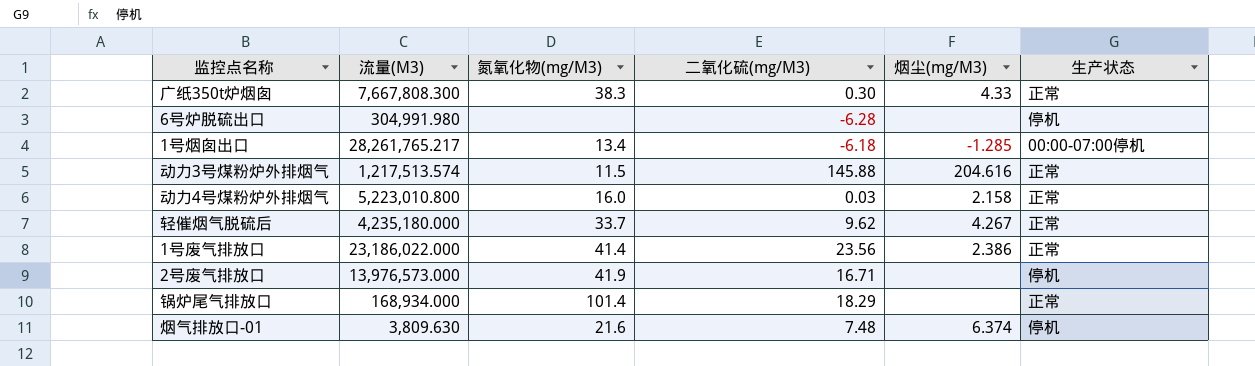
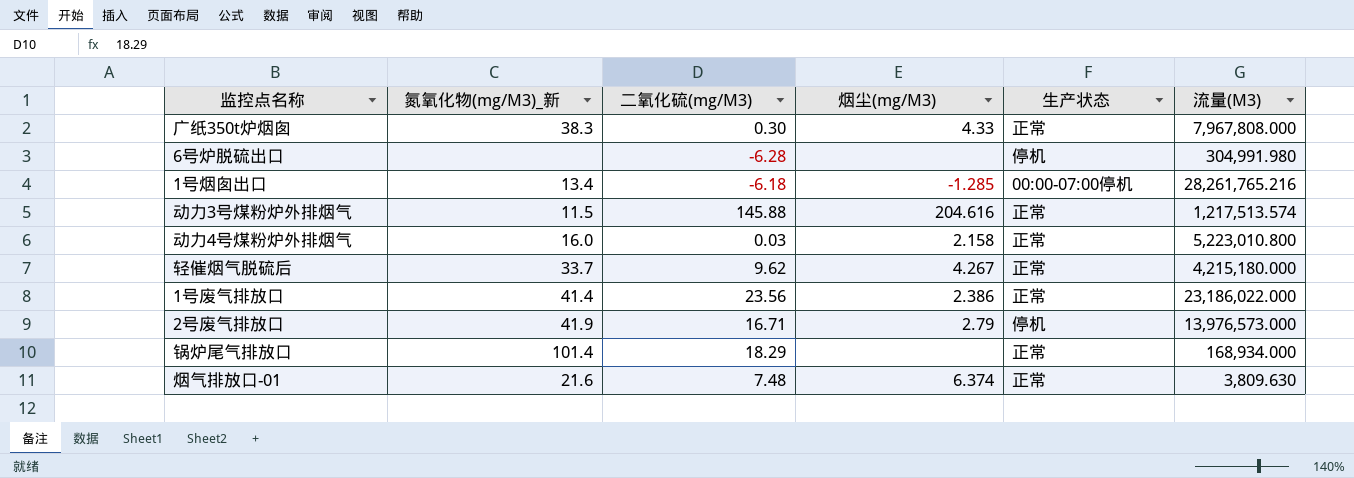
column name: 氮氧化物(mg/M3) -> 氮氧化物(mg/M3)_新
column 流量(M3) | position: 2 -> 6
广纸350t炉烟囱 | 流量(M3): 7,667,808.300 -> 7,967,808.000
1号烟囱出口 | 流量(M3): 28,261,765.217 -> 28,261,765.216
轻催烟气脱硫后 | 流量(M3): 4,235,180.000 -> 4,215,180.000
2号废气排放口 | 烟尘(mg/M3): none -> 2.79
烟气排放口-01 | 生产状态: 停机 -> 正常

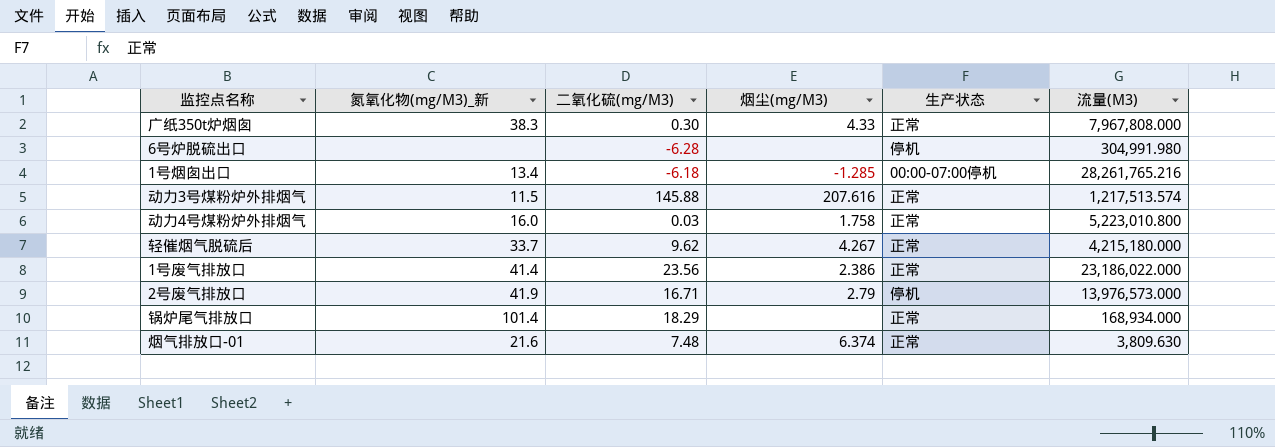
动力3号煤粉炉外排烟气 | 烟尘(mg/M3): 204.616 -> 207.616
动力4号煤粉炉外排烟气 | 烟尘(mg/M3): 2.158 -> 1.758

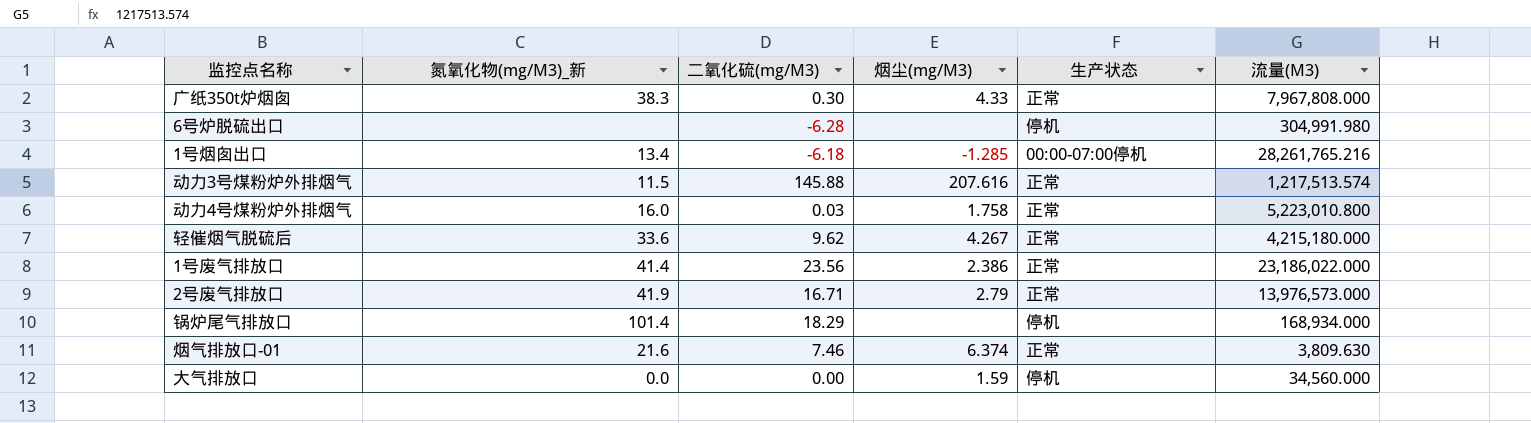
轻催烟气脱硫后 | 氮氧化物(mg/M3)_新: 33.7 -> 33.6
2号废气排放口 | 生产状态: 停机 -> 正常
锅炉尾气排放口 | 生产状态: 正常 -> 停机
烟气排放口-01 | 二氧化硫(mg/M3): 7.48 -> 7.46
row 大气排放口: none -> 0.0 | 0.00 | 1.59 | 停机 | 34,560.000

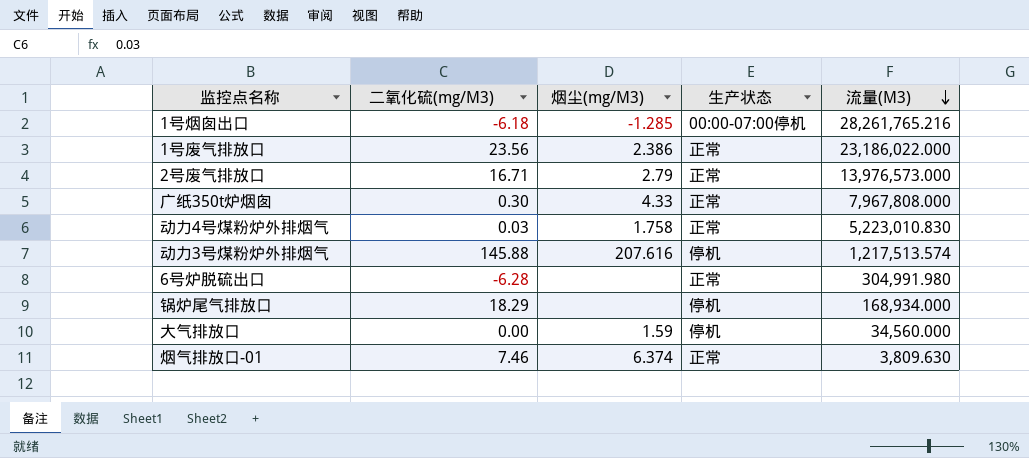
row order: none -> 流量(M3) descending
column 氮氧化物(mg/M3)_新 | position: 2 -> none
row 轻催烟气脱硫后: 33.6 | 9.62 | 4.267 | 正常 | 4,215,180.000 -> none
动力4号煤粉炉外排烟气 | 流量(M3): 5,223,010.800 -> 5,223,010.830
动力3号煤粉炉外排烟气 | 生产状态: 正常 -> 停机
6号炉脱硫出口 | 生产状态: 停机 -> 正常

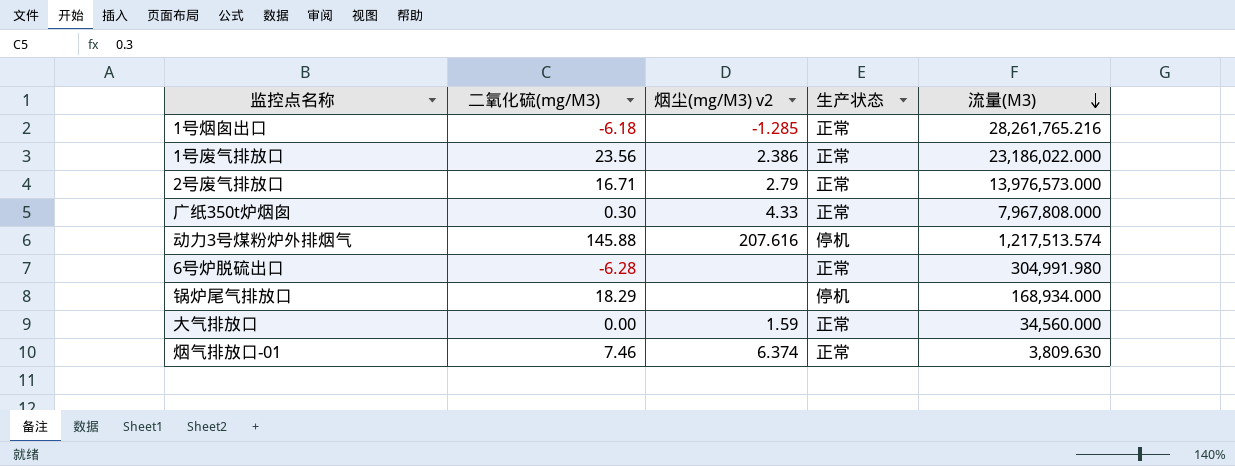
column name: 烟尘(mg/M3) -> 烟尘(mg/M3) v2
row 动力4号煤粉炉外排烟气: 0.03 | 1.758 | 正常 | 5,223,010.830 -> none
1号烟囱出口 | 生产状态: 00:00-07:00停机 -> 正常
大气排放口 | 生产状态: 停机 -> 正常

